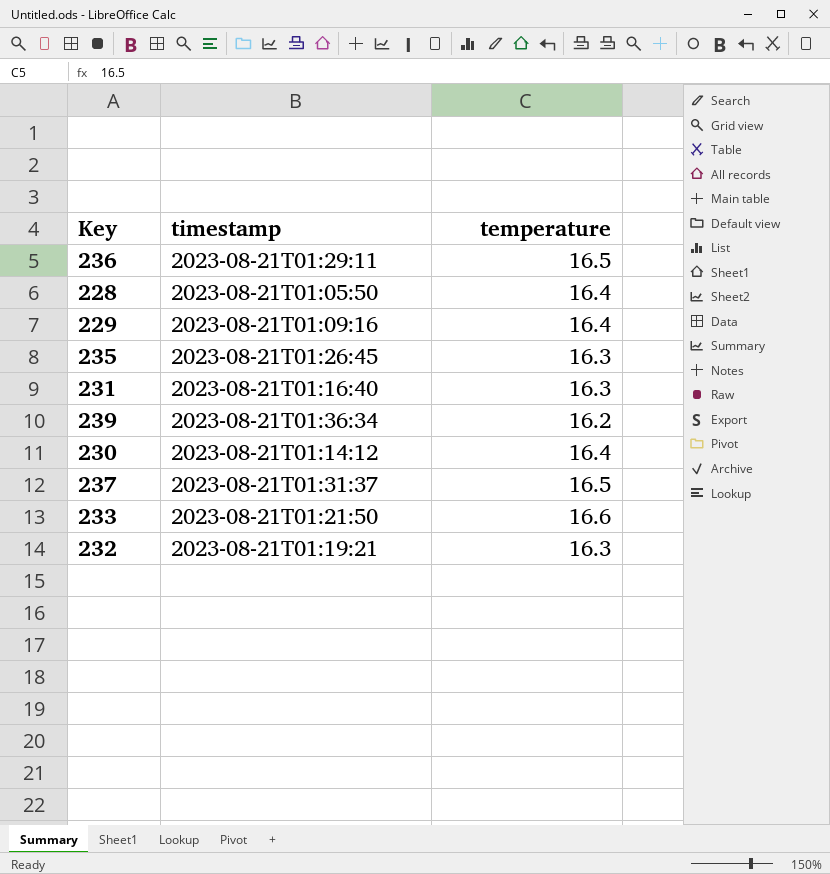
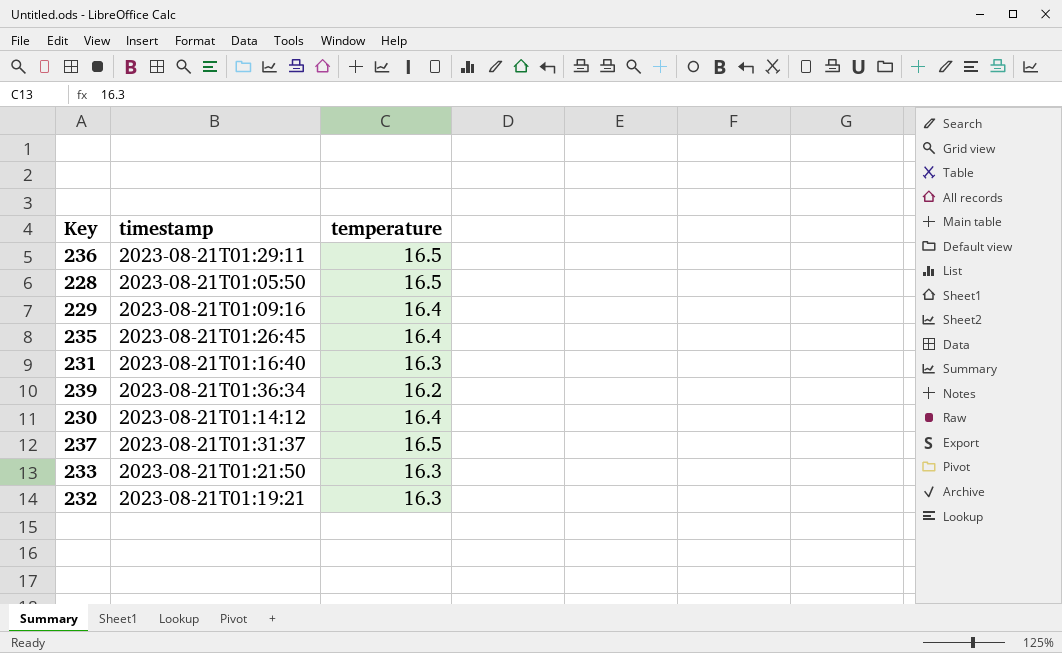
228 | temperature: 16.4 -> 16.5
235 | temperature: 16.3 -> 16.4
233 | temperature: 16.6 -> 16.3

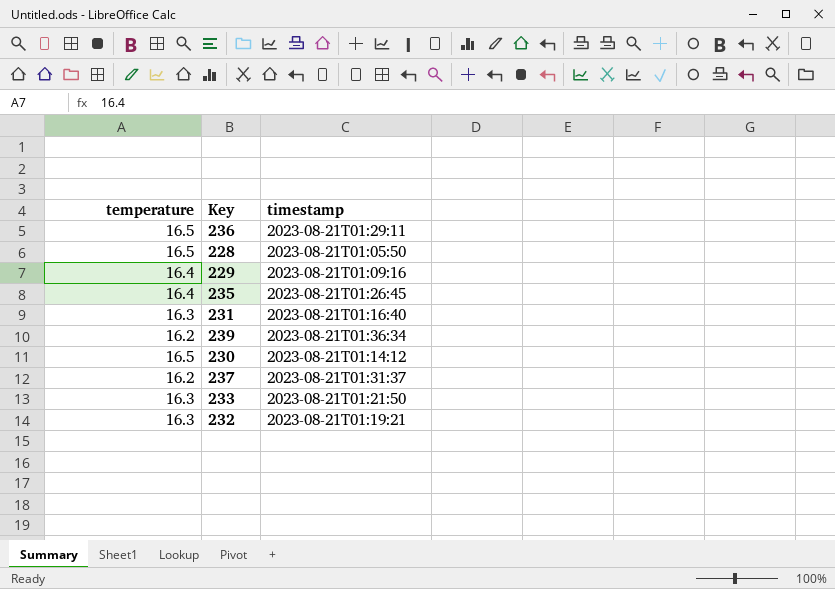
column temperature | position: 3 -> 1
230 | temperature: 16.4 -> 16.5
237 | temperature: 16.5 -> 16.2

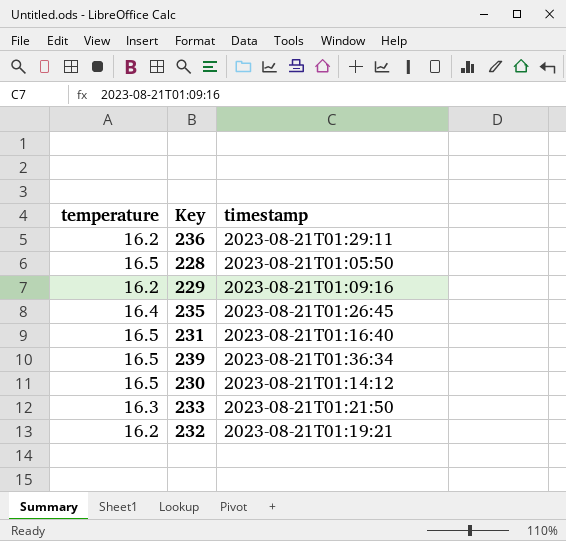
row 237: 16.2 | 2023-08-21T01:31:37 -> none
236 | temperature: 16.5 -> 16.2
229 | temperature: 16.4 -> 16.2
231 | temperature: 16.3 -> 16.5
239 | temperature: 16.2 -> 16.5
232 | temperature: 16.3 -> 16.2

